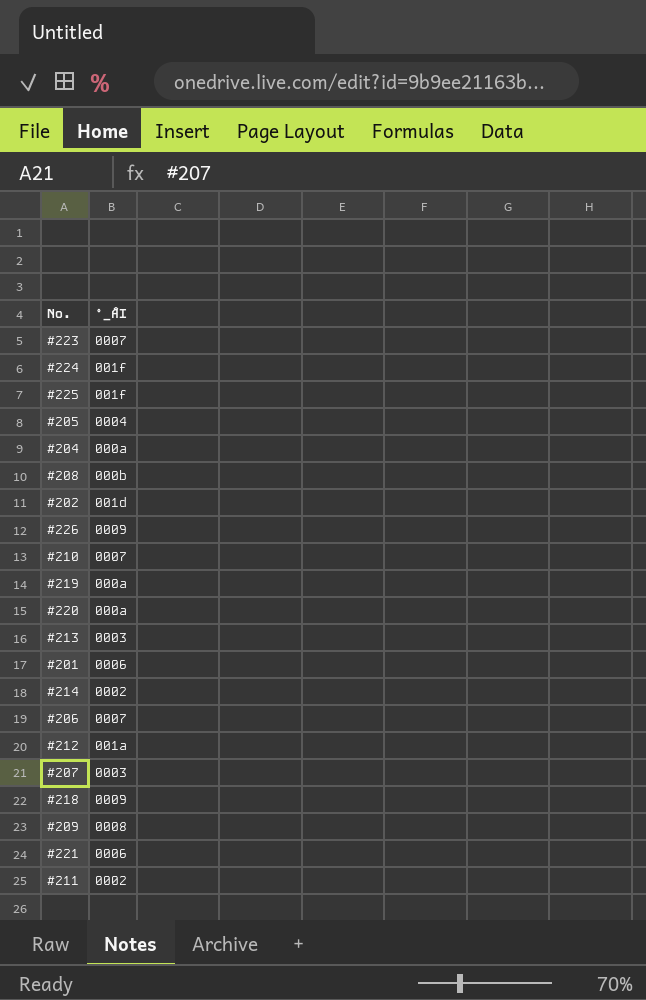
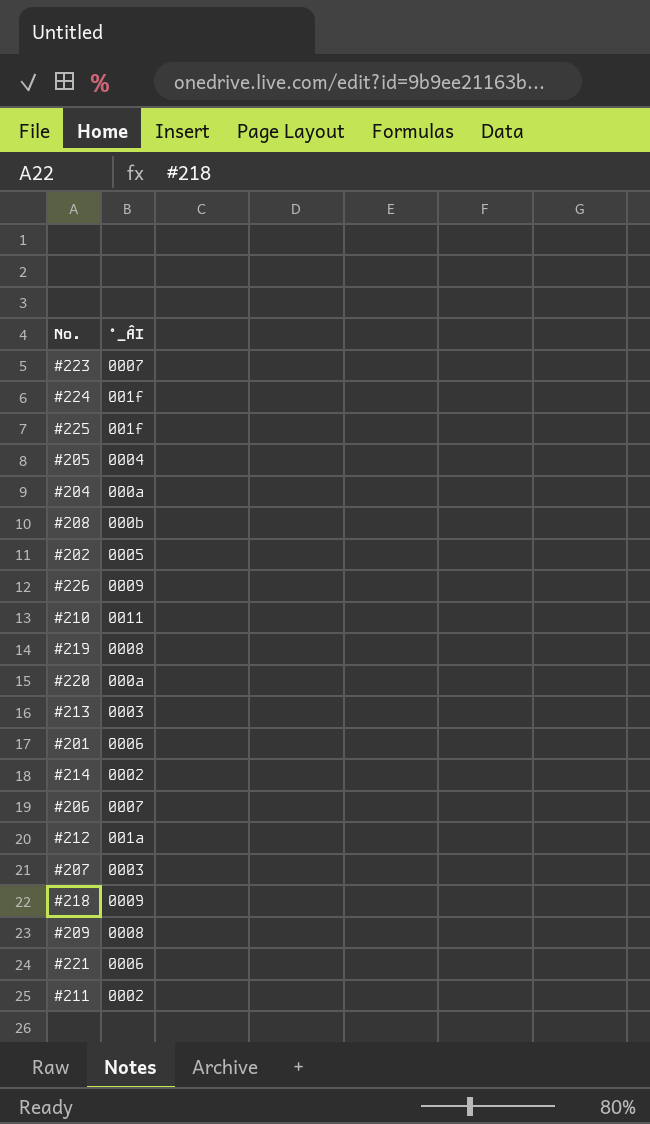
#202 | °_ÂI: 001d -> 0005
#210 | °_ÂI: 0007 -> 0011
#219 | °_ÂI: 000a -> 0008

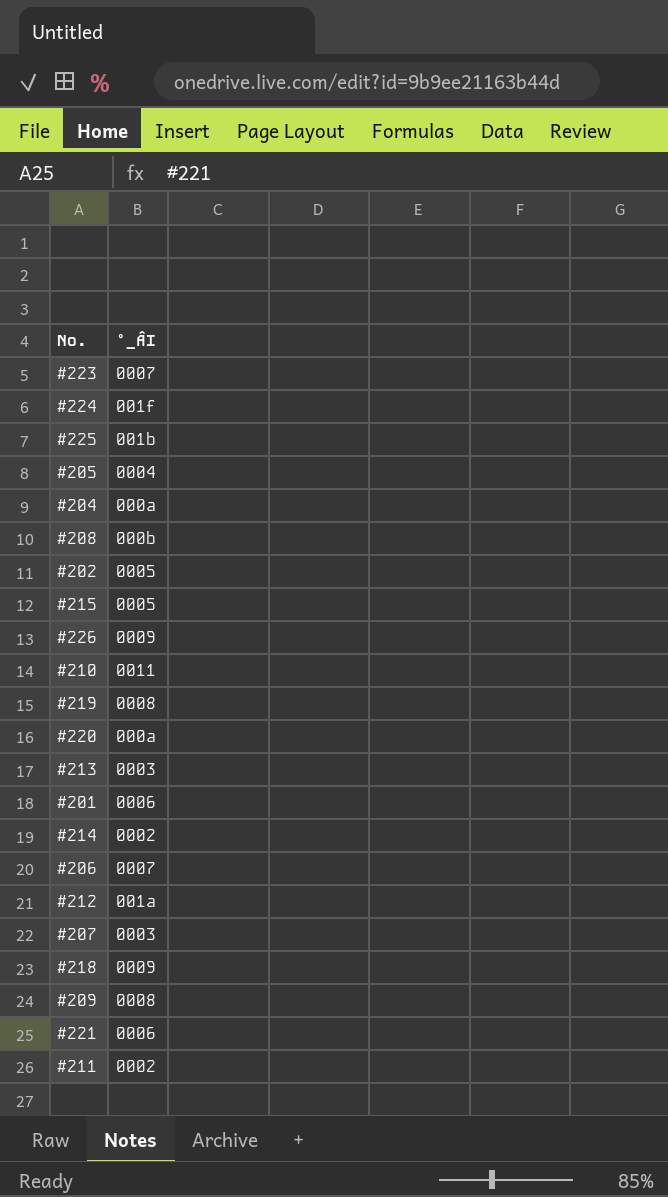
#225 | °_ÂI: 001f -> 001b
row #215: none -> 0005

